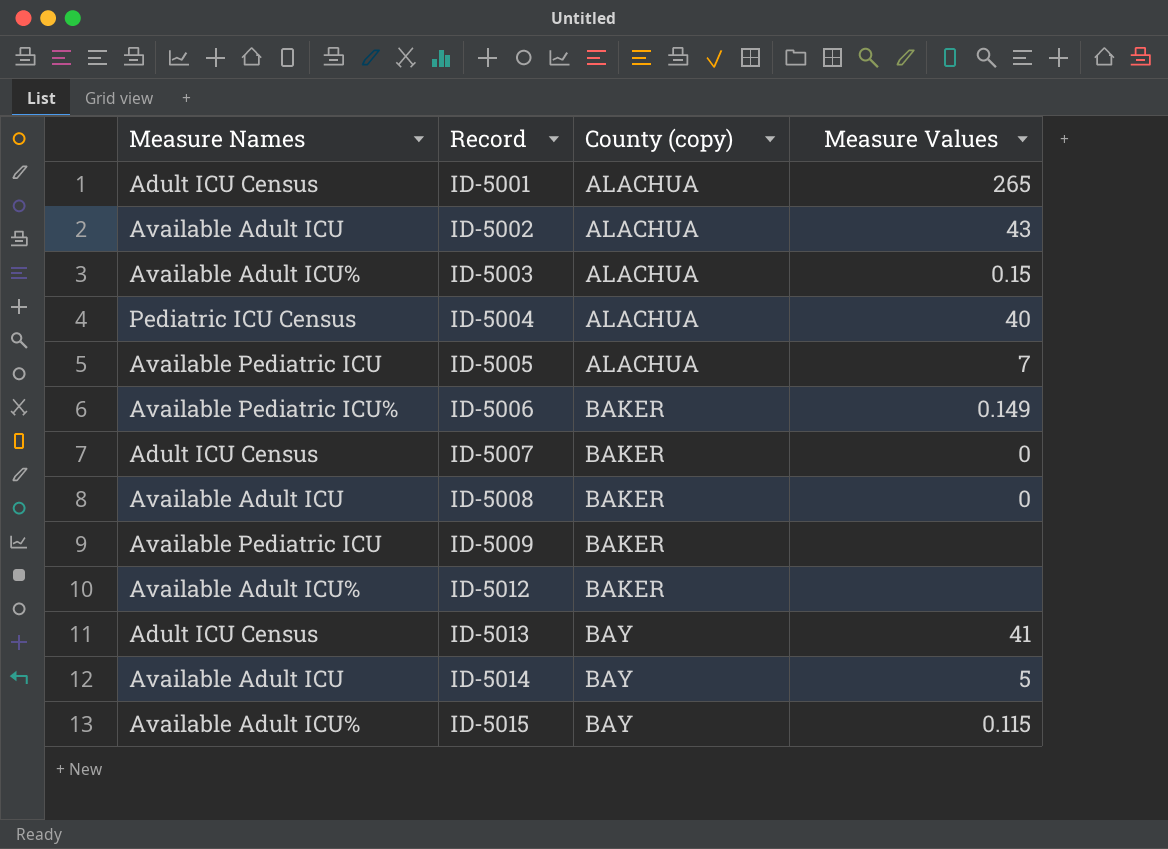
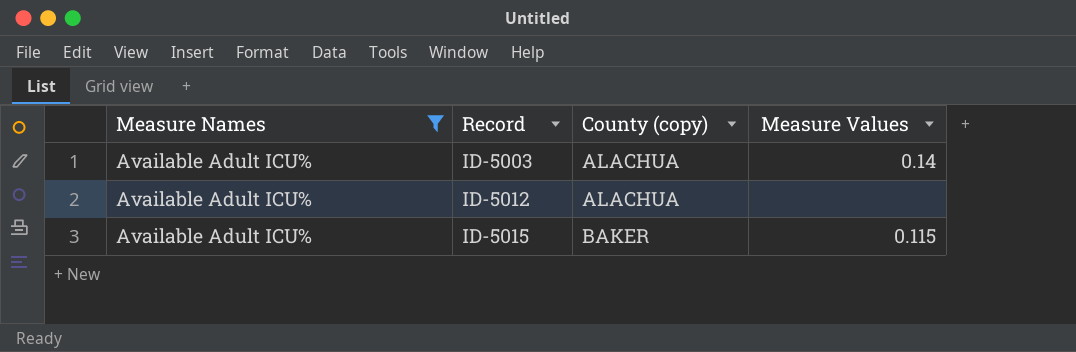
filter: none -> Measure Names = Available Adult ICU%
ID-5003 | Measure Values: 0.15 -> 0.14
ID-5012 | County (copy): BAKER -> ALACHUA
ID-5015 | County (copy): BAY -> BAKER

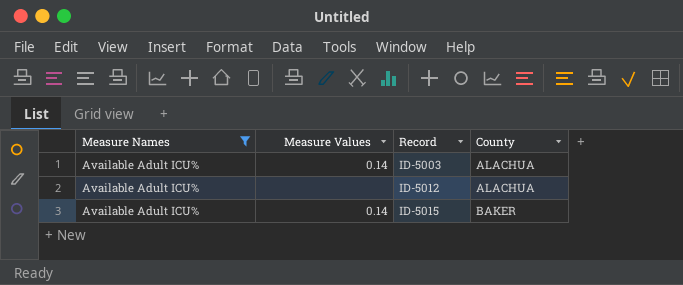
column Measure Values | position: 4 -> 2
column name: County (copy) -> County
ID-5015 | Measure Values: 0.115 -> 0.14

